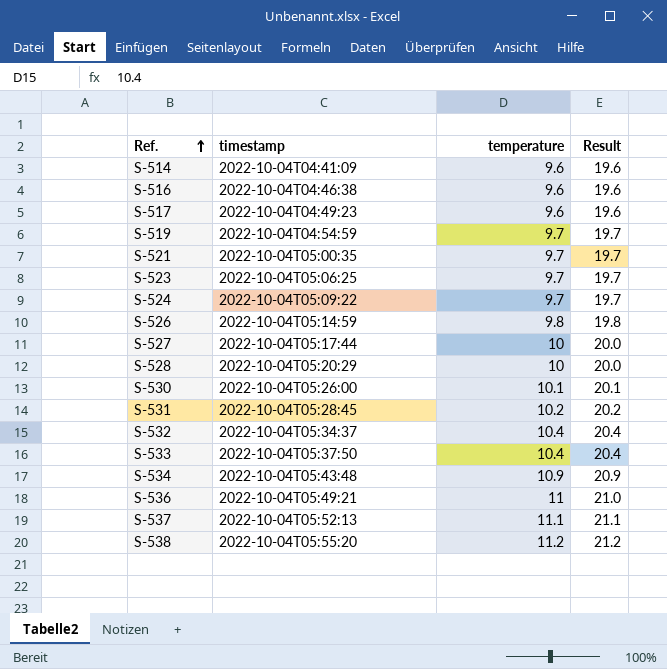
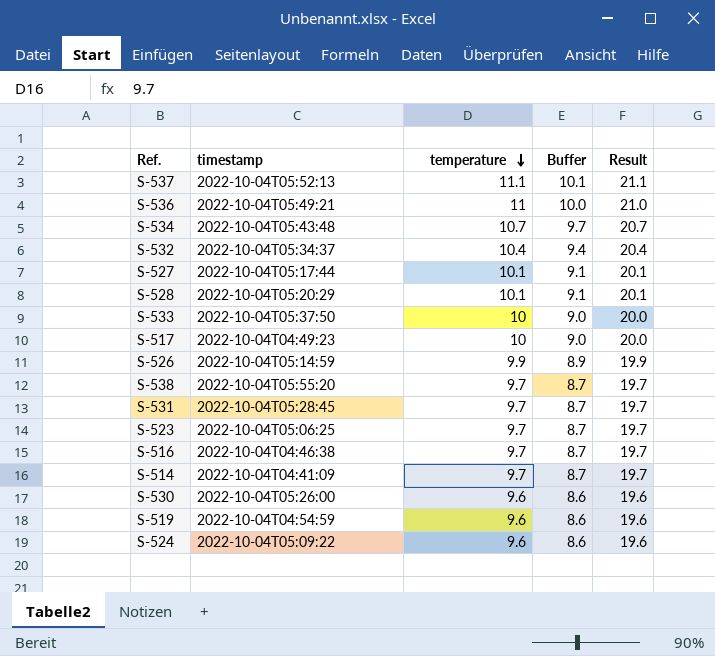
row order: Ref. ascending -> temperature descending
column Buffer | formula: none -> [temperature] - 1
row S-521: 2022-10-04T05:00:35 | 9.7 | 19.7 -> none
S-534 | temperature: 10.9 -> 10.7
S-534 | Result: 20.9 -> 20.7
S-527 | temperature: 10 -> 10.1
S-527 | Result: 20.0 -> 20.1
S-528 | temperature: 10 -> 10.1
S-528 | Result: 20.0 -> 20.1
S-533 | temperature: 10.4 -> 10
S-533 | Result: 20.4 -> 20.0
S-517 | temperature: 9.6 -> 10
S-517 | Result: 19.6 -> 20.0
S-526 | temperature: 9.8 -> 9.9
S-526 | Result: 19.8 -> 19.9
S-538 | temperature: 11.2 -> 9.7
S-538 | Result: 21.2 -> 19.7
S-531 | temperature: 10.2 -> 9.7
S-531 | Result: 20.2 -> 19.7
S-516 | temperature: 9.6 -> 9.7
S-516 | Result: 19.6 -> 19.7
S-514 | temperature: 9.6 -> 9.7
S-514 | Result: 19.6 -> 19.7
S-530 | temperature: 10.1 -> 9.6
S-530 | Result: 20.1 -> 19.6
S-519 | temperature: 9.7 -> 9.6
S-519 | Result: 19.7 -> 19.6
S-524 | temperature: 9.7 -> 9.6
S-524 | Result: 19.7 -> 19.6

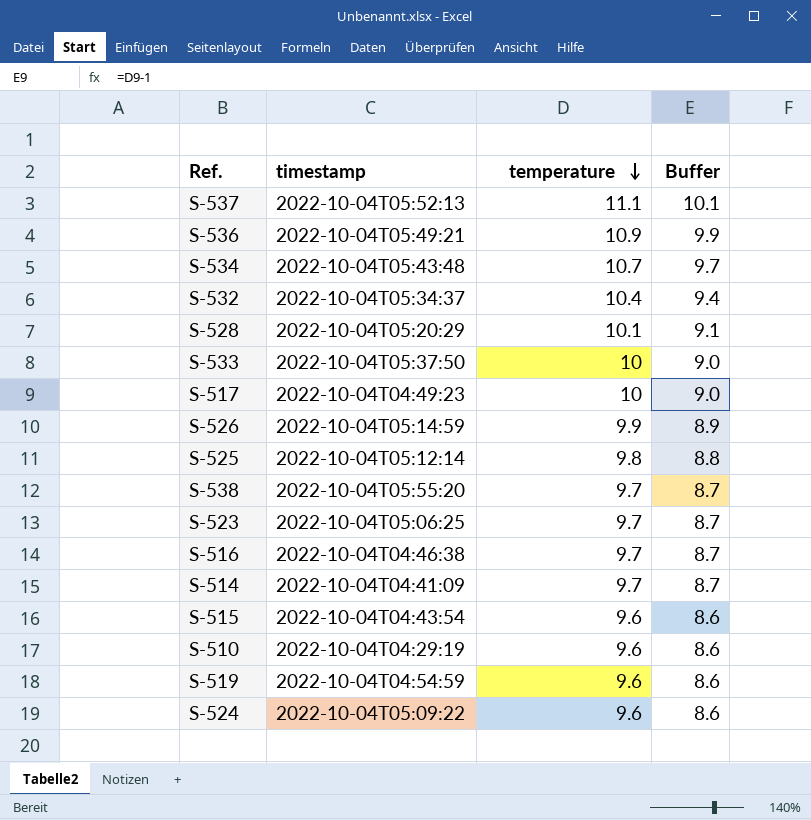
column Result | formula: [temperature] + 10 -> none
row S-527: 2022-10-04T05:17:44 | 10.1 | 9.1 | 20.1 -> none
row S-531: 2022-10-04T05:28:45 | 9.7 | 8.7 | 19.7 -> none
row S-530: 2022-10-04T05:26:00 | 9.6 | 8.6 | 19.6 -> none
S-536 | temperature: 11 -> 10.9
S-536 | Buffer: 10.0 -> 9.9
row S-525: none -> 2022-10-04T05:12:14 | 9.8 | 8.8
row S-515: none -> 2022-10-04T04:43:54 | 9.6 | 8.6
row S-510: none -> 2022-10-04T04:29:19 | 9.6 | 8.6

